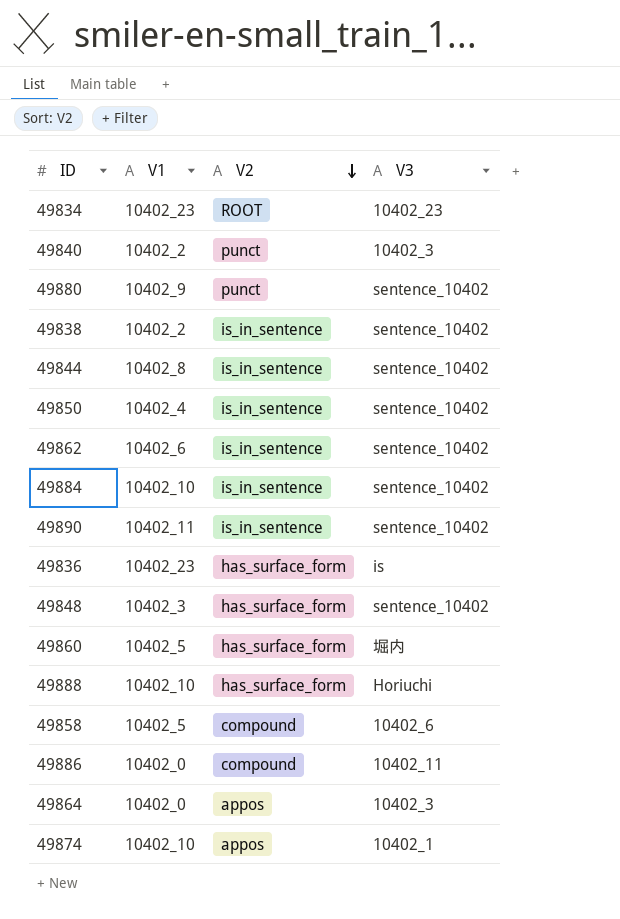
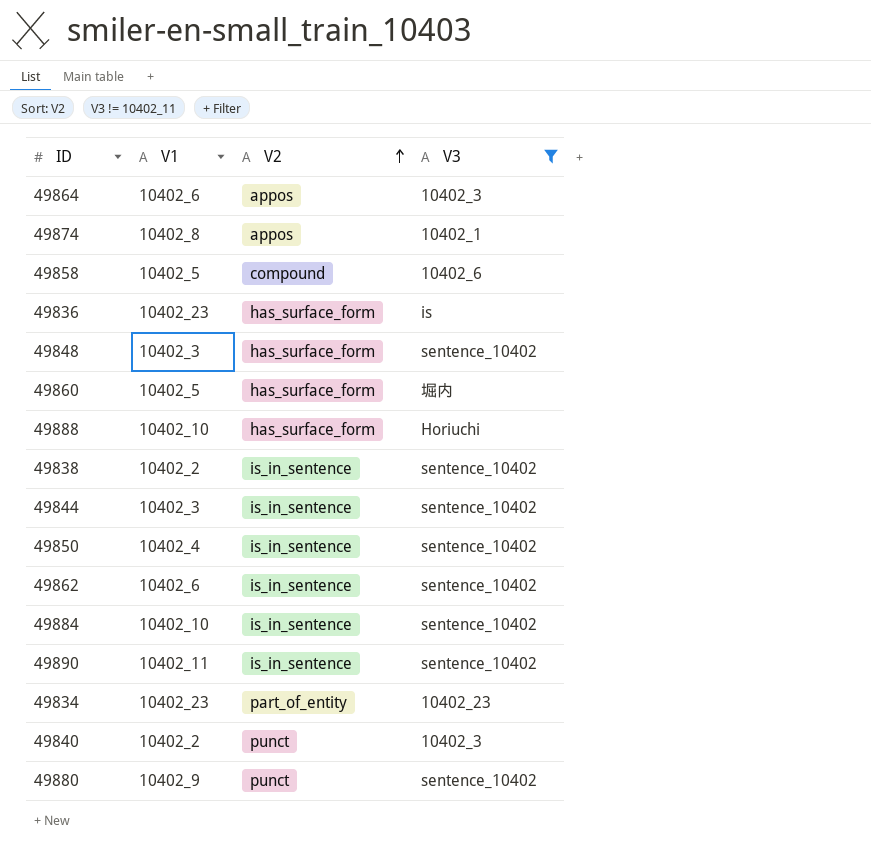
filter: none -> V3 != 10402_11
row order: V2 descending -> V2 ascending
49864 | V1: 10402_0 -> 10402_6
49874 | V1: 10402_10 -> 10402_8
49844 | V1: 10402_8 -> 10402_3
49834 | V2: ROOT -> part_of_entity

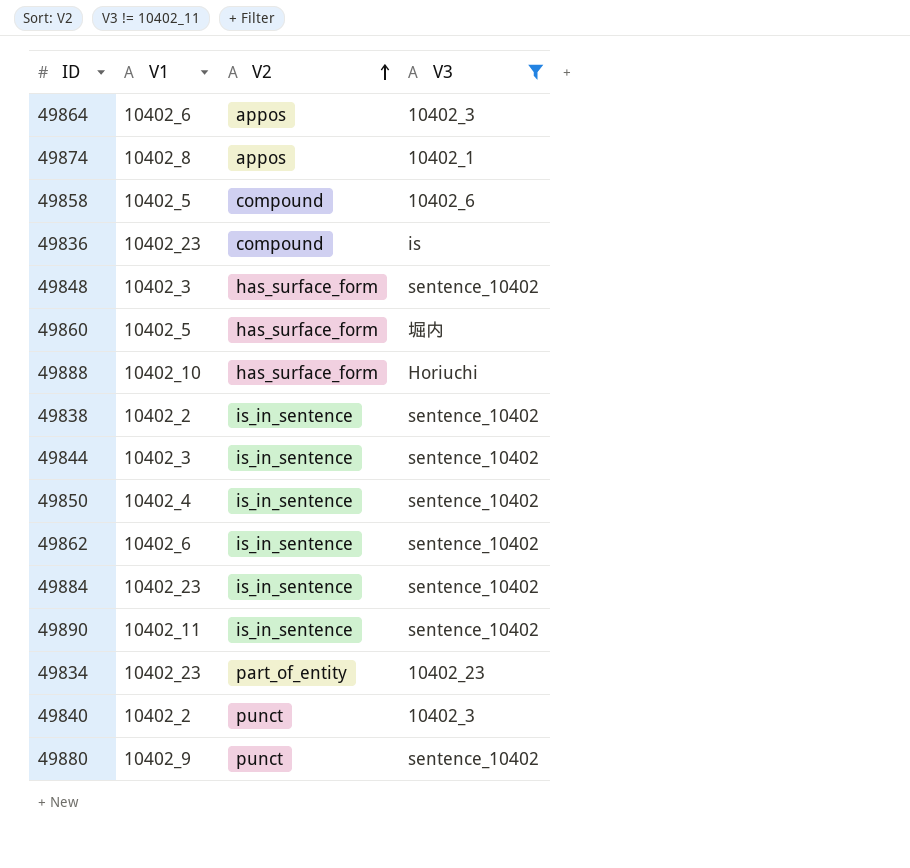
49836 | V2: has_surface_form -> compound
49884 | V1: 10402_10 -> 10402_23

